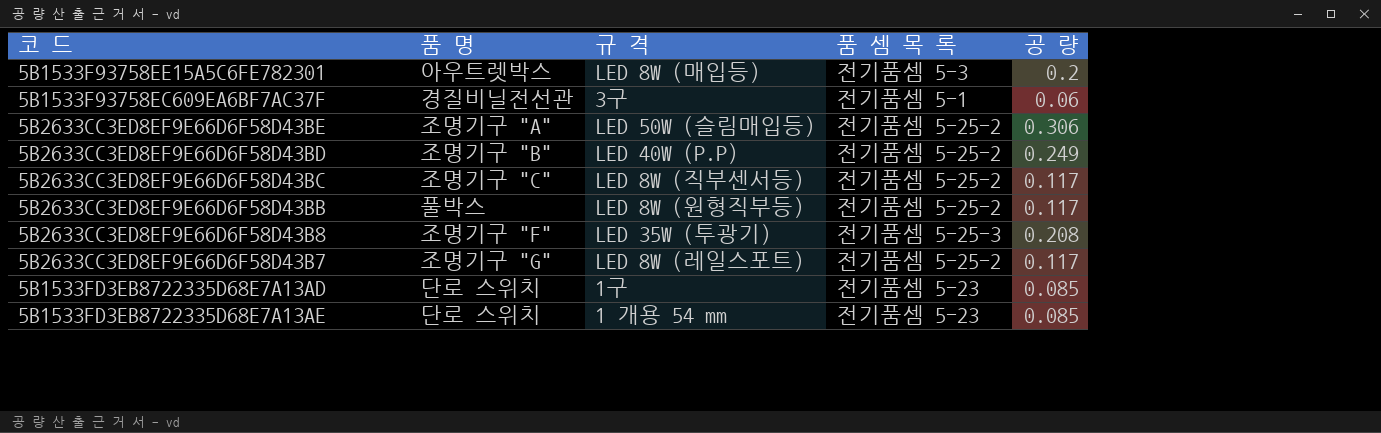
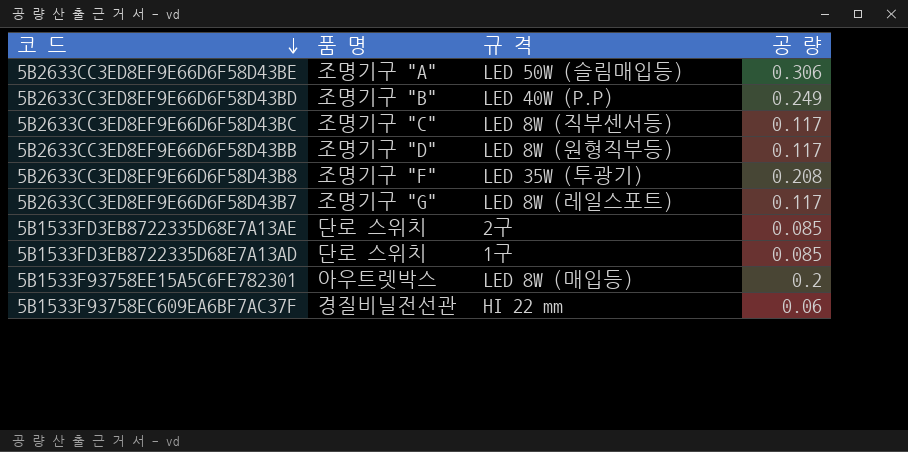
row order: none -> 코 드 descending
column 품 셈 목 록 | position: 4 -> none
5B2633CC3ED8EF9E66D6F58D43BB | 품 명: 풀박스 -> 조명기구 "D"
5B1533FD3EB8722335D68E7A13AE | 규 격: 1 개용 54 mm -> 2구
5B1533F93758EC609EA6BF7AC37F | 규 격: 3구 -> HI 22 mm

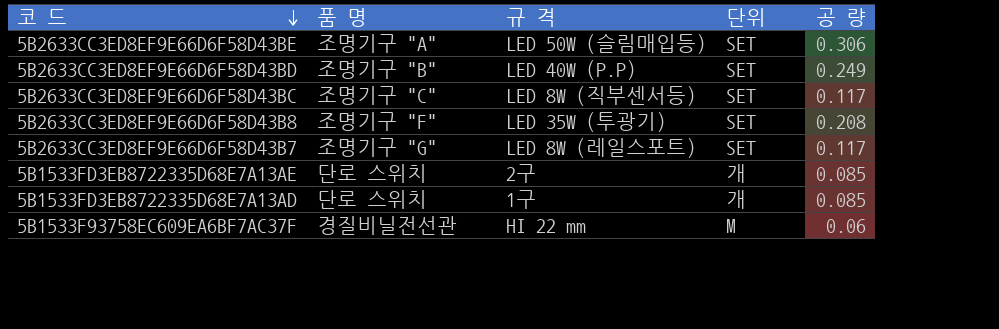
column 단위 | position: none -> 4
row 5B2633CC3ED8EF9E66D6F58D43BB: 조명기구 "D" | LED 8W (원형직부등) | 0.117 -> none
row 5B1533F93758EE15A5C6FE782301: 아우트렛박스 | LED 8W (매입등) | 0.2 -> none

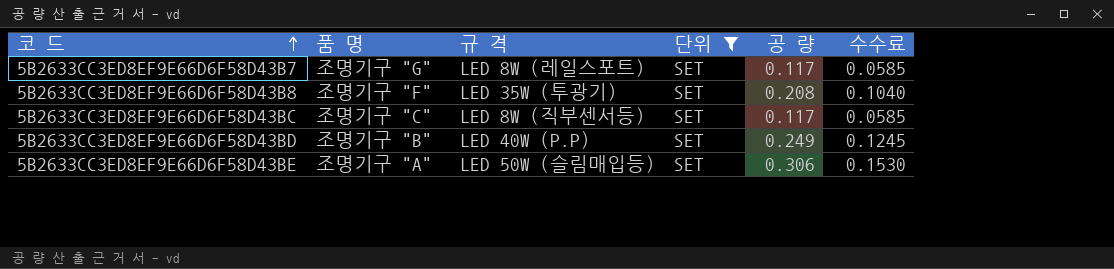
filter: none -> 단위 = SET
row order: 코 드 descending -> 코 드 ascending
column 수수료 | formula: none -> [공 량] * 0.5

